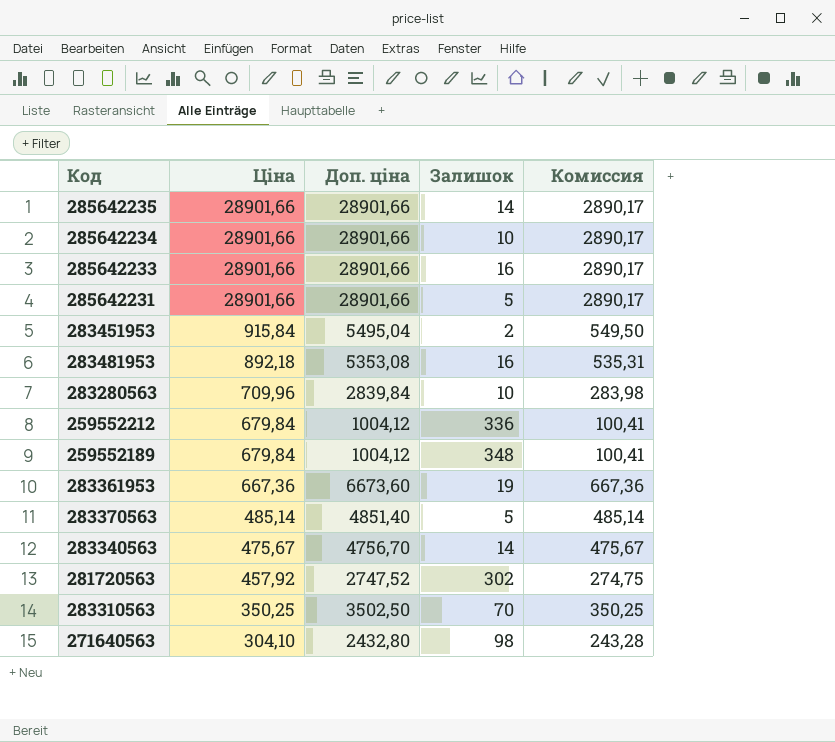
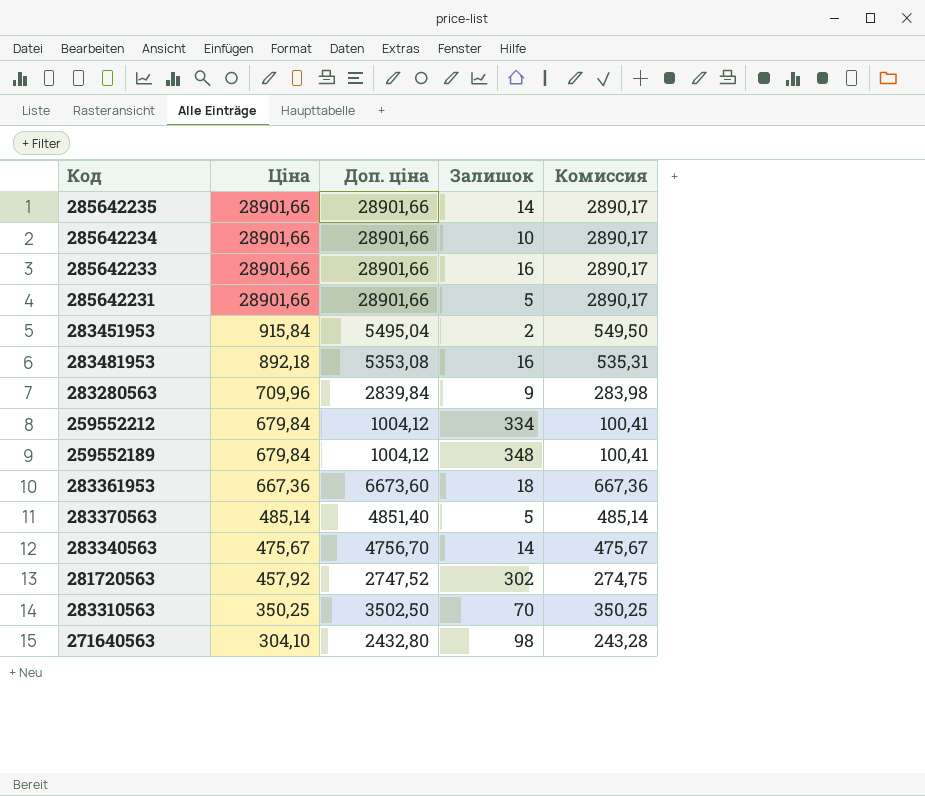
283280563 | Залишок: 10 -> 9
259552212 | Залишок: 336 -> 334
283361953 | Залишок: 19 -> 18

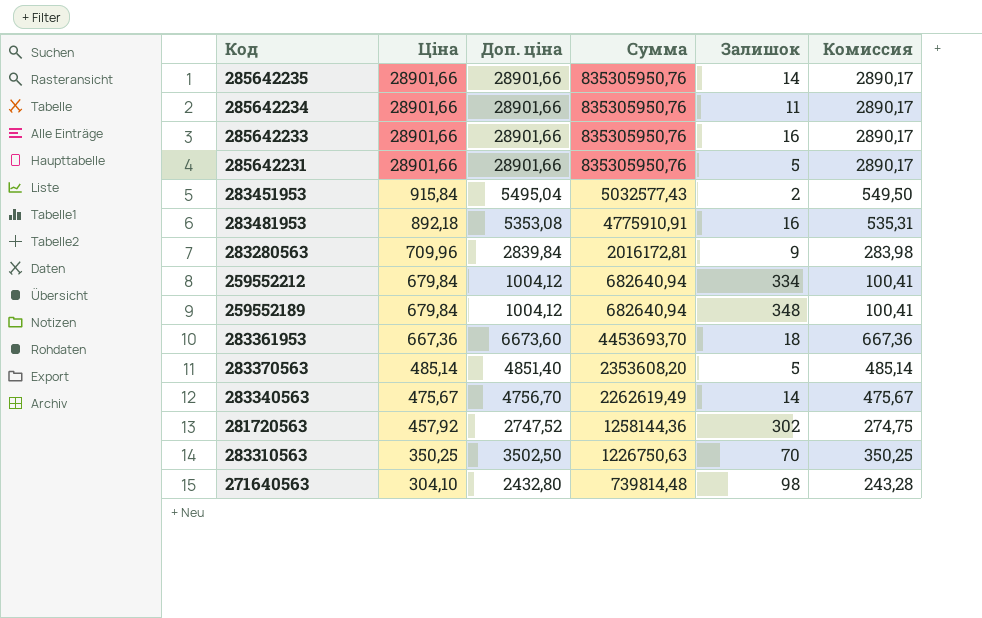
column Сумма | formula: none -> [Ціна] * [Доп. ціна]
285642234 | Залишок: 10 -> 11

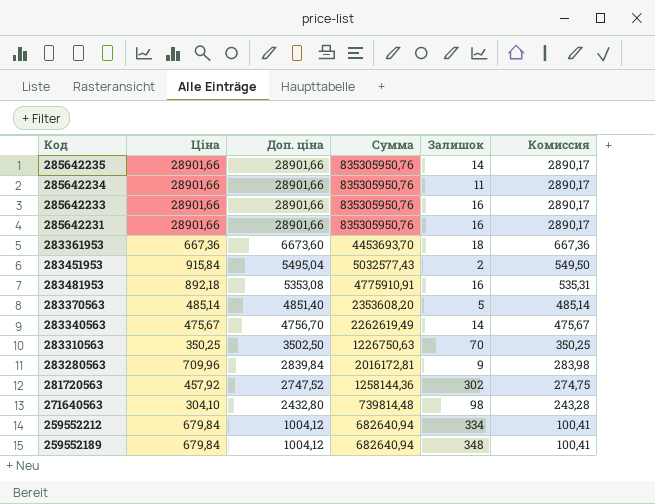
row order: Ціна descending -> Доп. ціна descending
285642231 | Залишок: 5 -> 16

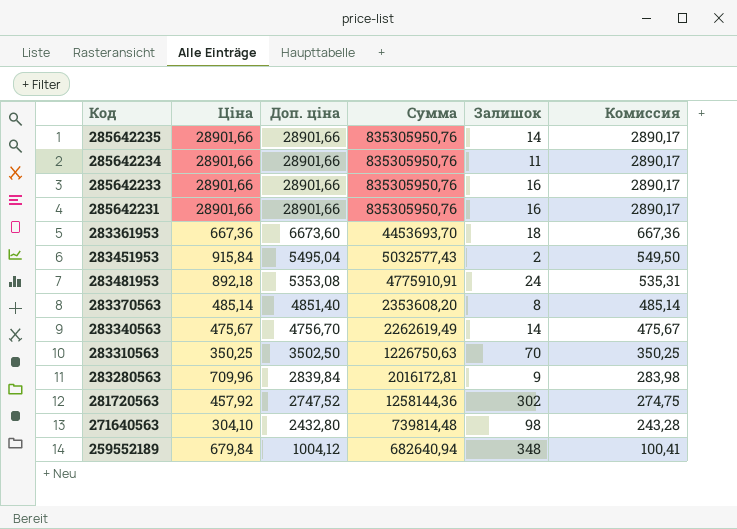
row 259552212: 679,84 | 1004,12 | 682640,94 | 334 | 100,41 -> none
283481953 | Залишок: 16 -> 24
283370563 | Залишок: 5 -> 8

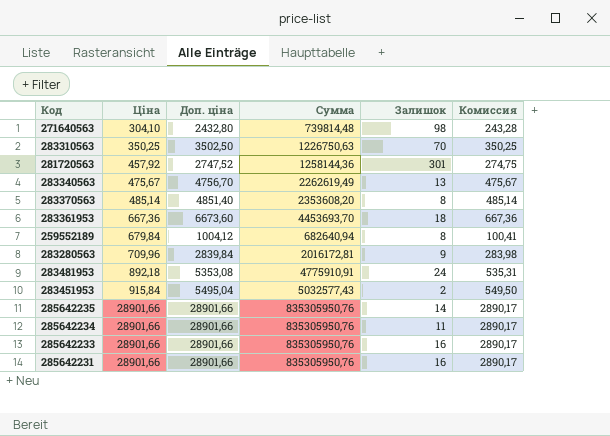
row order: Доп. ціна descending -> Ціна ascending
281720563 | Залишок: 302 -> 301
283340563 | Залишок: 14 -> 13
259552189 | Залишок: 348 -> 8

